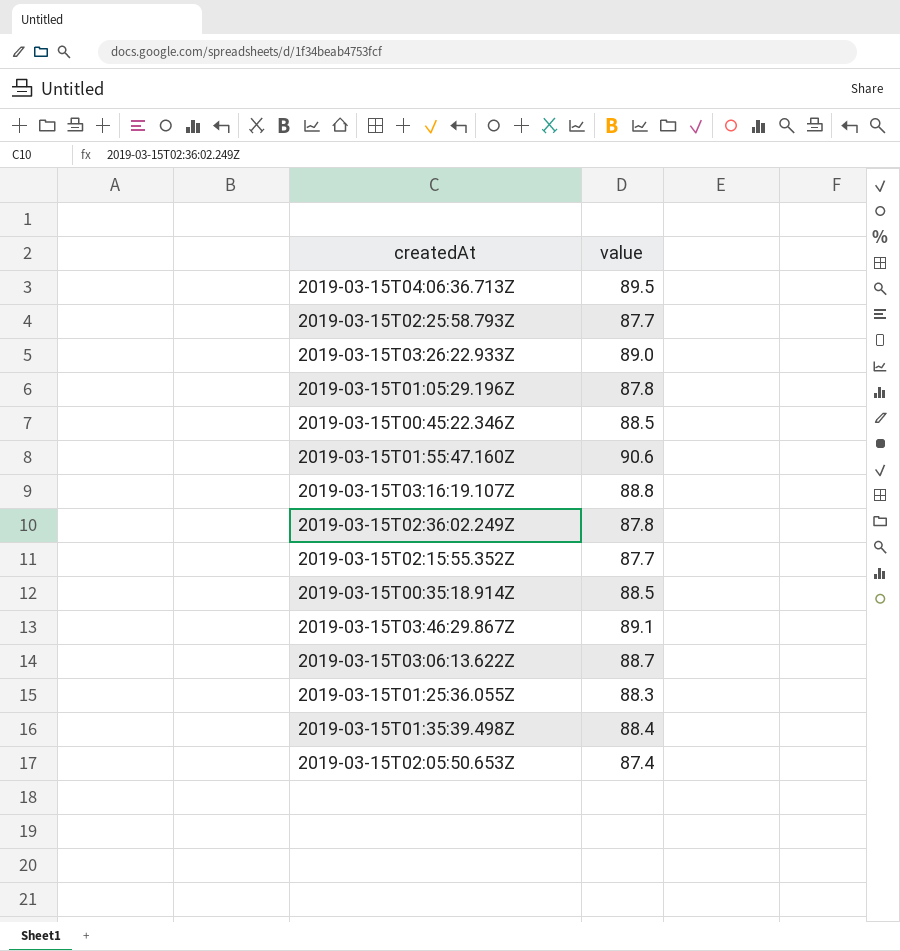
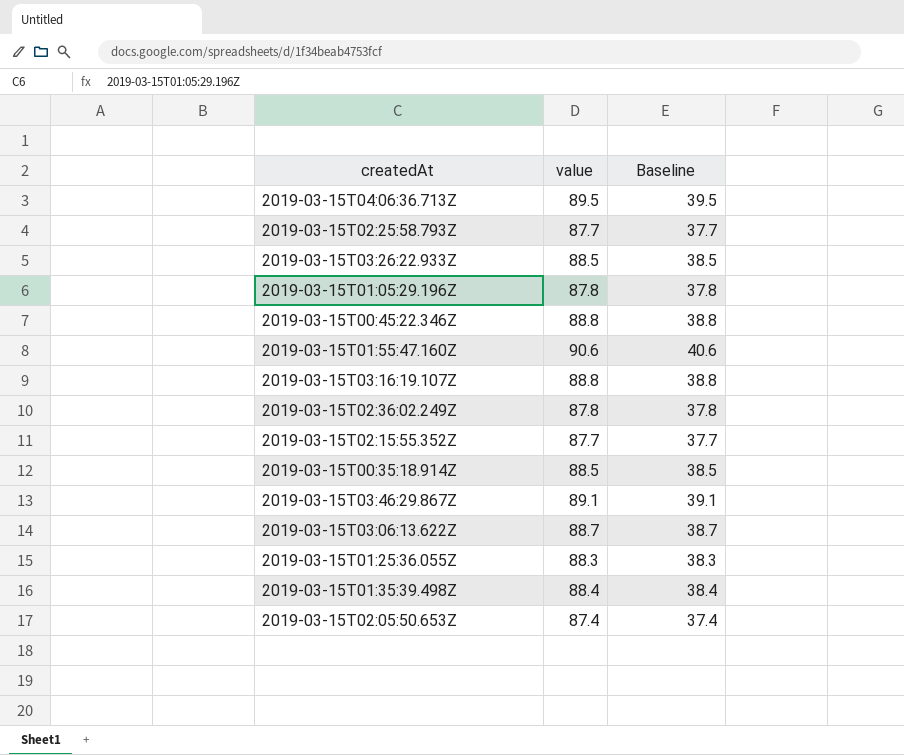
column Baseline | formula: none -> [value] - 50
2019-03-15T03:26:22.933Z | value: 89.0 -> 88.5
2019-03-15T00:45:22.346Z | value: 88.5 -> 88.8

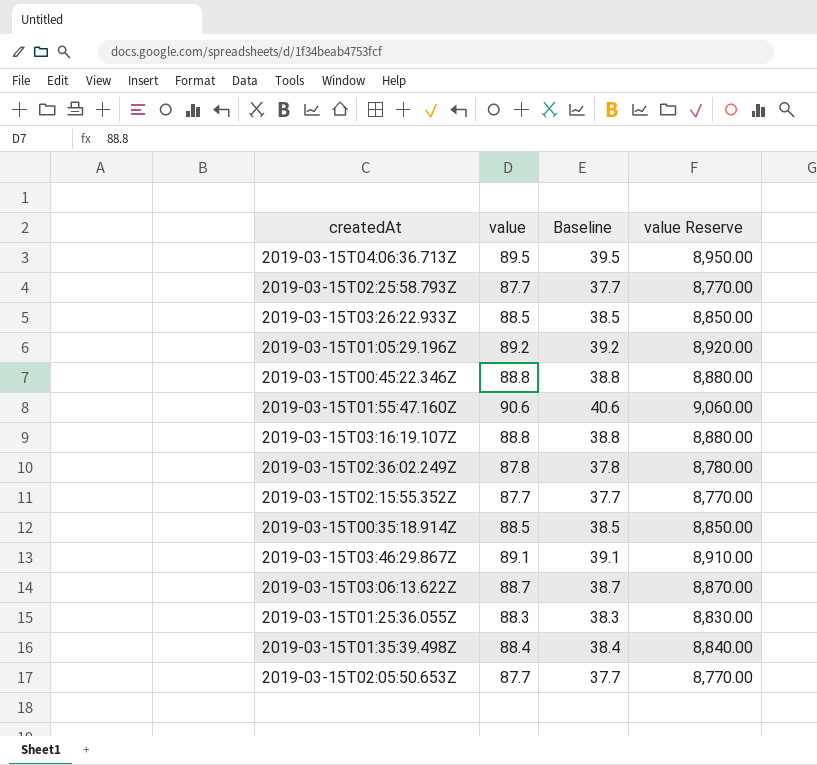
column value Reserve | formula: none -> [value] * 100
2019-03-15T01:05:29.196Z | value: 87.8 -> 89.2
2019-03-15T01:05:29.196Z | Baseline: 37.8 -> 39.2
2019-03-15T02:05:50.653Z | value: 87.4 -> 87.7
2019-03-15T02:05:50.653Z | Baseline: 37.4 -> 37.7

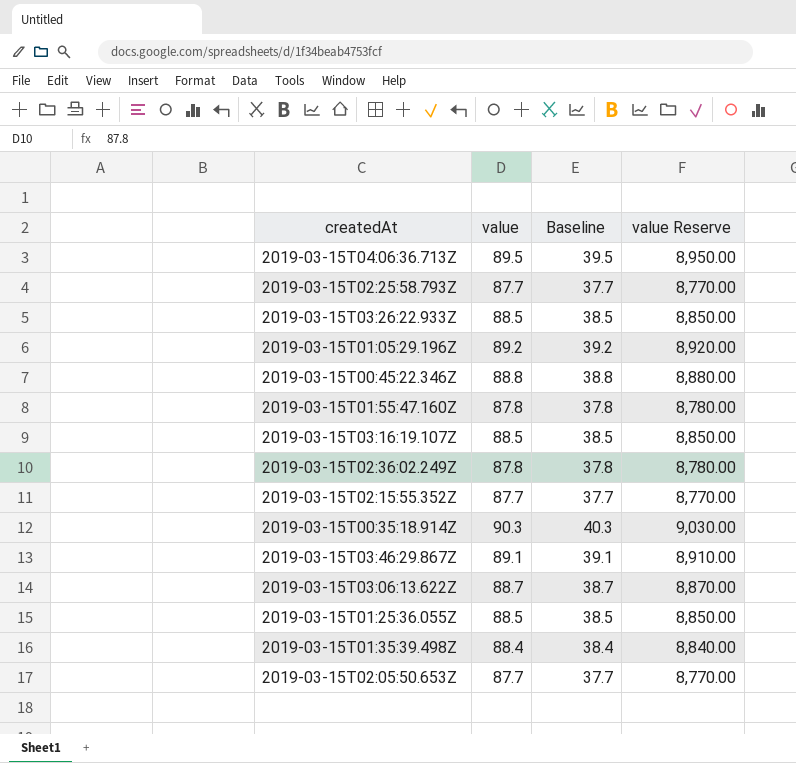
2019-03-15T01:55:47.160Z | value: 90.6 -> 87.8
2019-03-15T01:55:47.160Z | Baseline: 40.6 -> 37.8
2019-03-15T01:55:47.160Z | value Reserve: 9,060.00 -> 8,780.00
2019-03-15T03:16:19.107Z | value: 88.8 -> 88.5
2019-03-15T03:16:19.107Z | Baseline: 38.8 -> 38.5
2019-03-15T03:16:19.107Z | value Reserve: 8,880.00 -> 8,850.00
2019-03-15T00:35:18.914Z | value: 88.5 -> 90.3
2019-03-15T00:35:18.914Z | Baseline: 38.5 -> 40.3
2019-03-15T00:35:18.914Z | value Reserve: 8,850.00 -> 9,030.00
2019-03-15T01:25:36.055Z | value: 88.3 -> 88.5
2019-03-15T01:25:36.055Z | Baseline: 38.3 -> 38.5
2019-03-15T01:25:36.055Z | value Reserve: 8,830.00 -> 8,850.00

